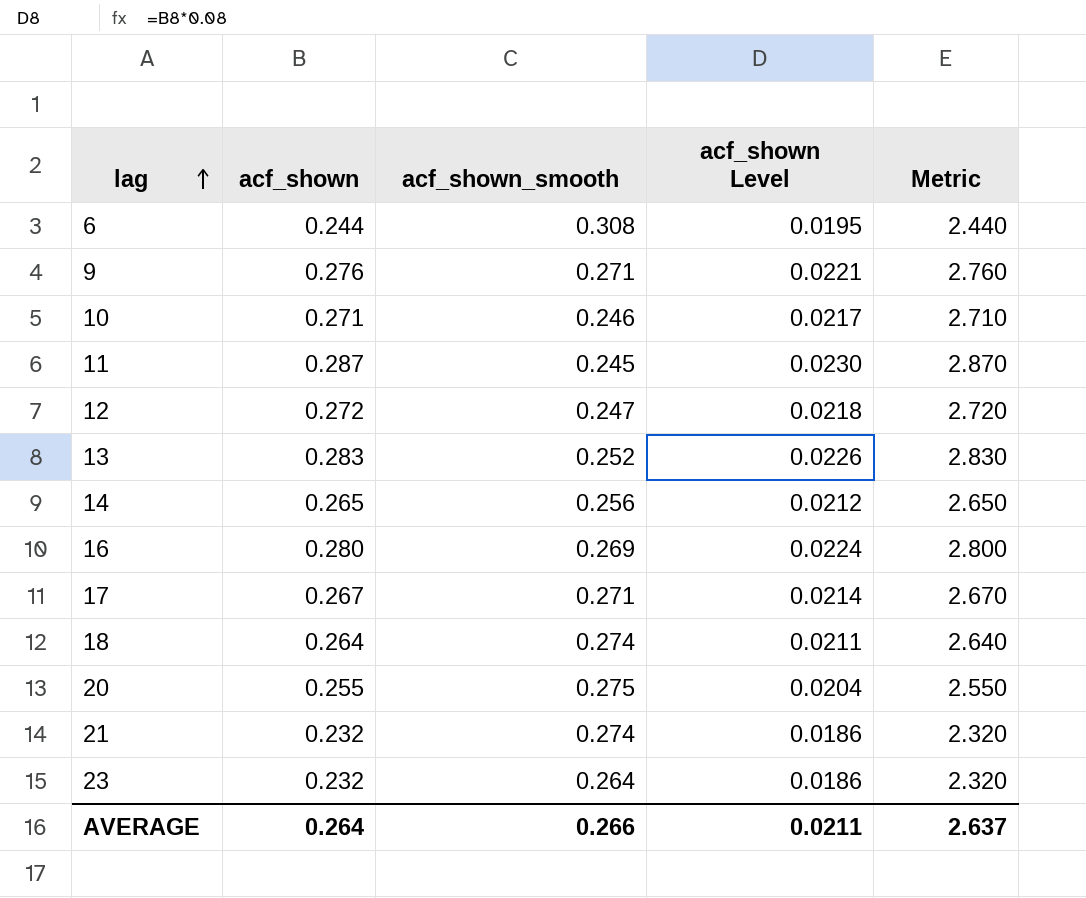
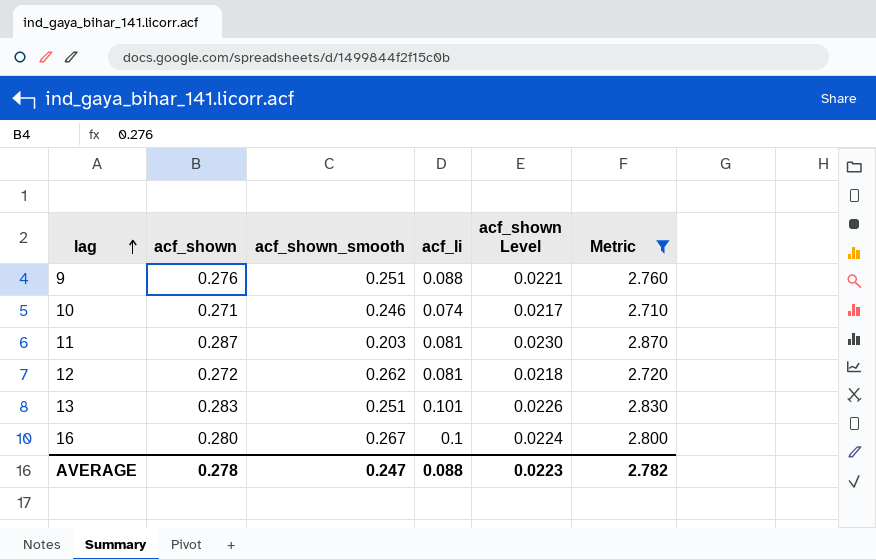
filter: none -> Metric >= 2.710
column acf_li | position: none -> 4
9 | acf_shown_smooth: 0.271 -> 0.251
11 | acf_shown_smooth: 0.245 -> 0.203
12 | acf_shown_smooth: 0.247 -> 0.262
13 | acf_shown_smooth: 0.252 -> 0.251
16 | acf_shown_smooth: 0.269 -> 0.267
AVERAGE | acf_shown: 0.264 -> 0.278
AVERAGE | acf_shown_smooth: 0.266 -> 0.247
AVERAGE | acf_shown Level: 0.0211 -> 0.0223
AVERAGE | Metric: 2.637 -> 2.782

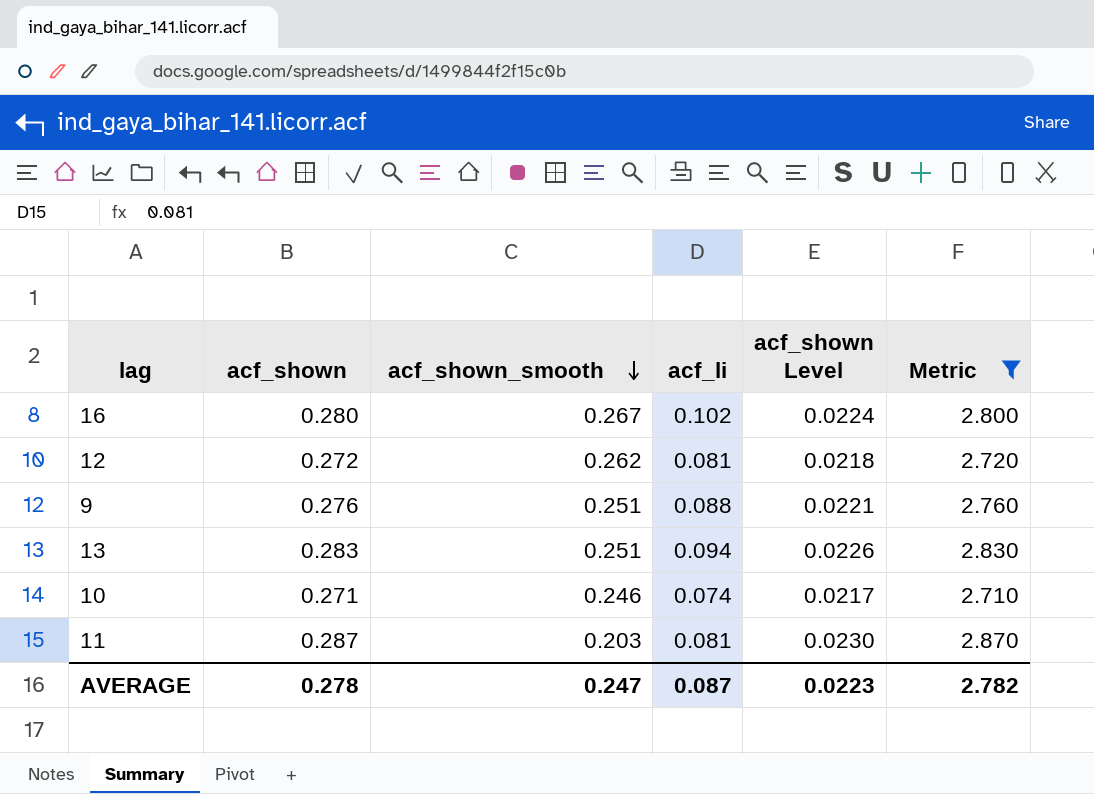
row order: lag ascending -> acf_shown_smooth descending
16 | acf_li: 0.1 -> 0.102
13 | acf_li: 0.101 -> 0.094
AVERAGE | acf_li: 0.088 -> 0.087

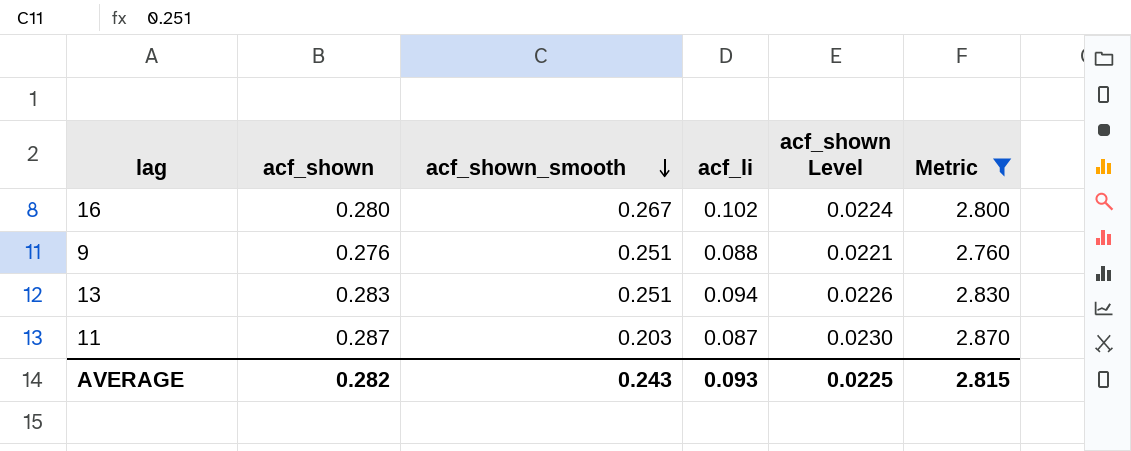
row 12: 0.272 | 0.262 | 0.081 | 0.0218 | 2.720 -> none
row 10: 0.271 | 0.246 | 0.074 | 0.0217 | 2.710 -> none
11 | acf_li: 0.081 -> 0.087
AVERAGE | acf_shown: 0.278 -> 0.282
AVERAGE | acf_shown_smooth: 0.247 -> 0.243
AVERAGE | acf_li: 0.087 -> 0.093
AVERAGE | acf_shown Level: 0.0223 -> 0.0225
AVERAGE | Metric: 2.782 -> 2.815

